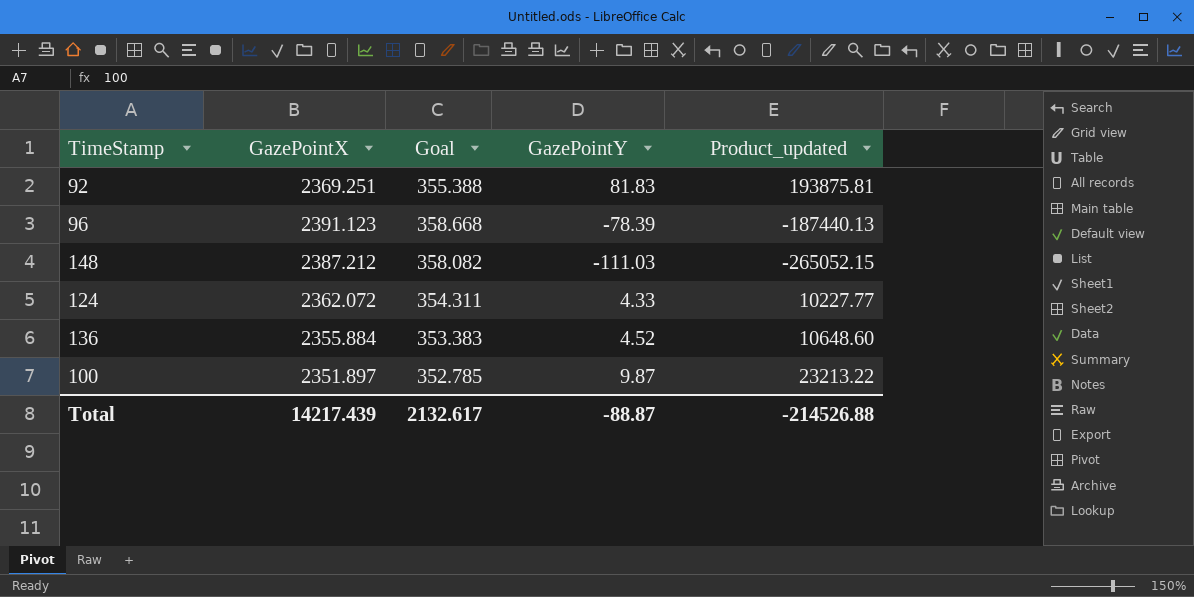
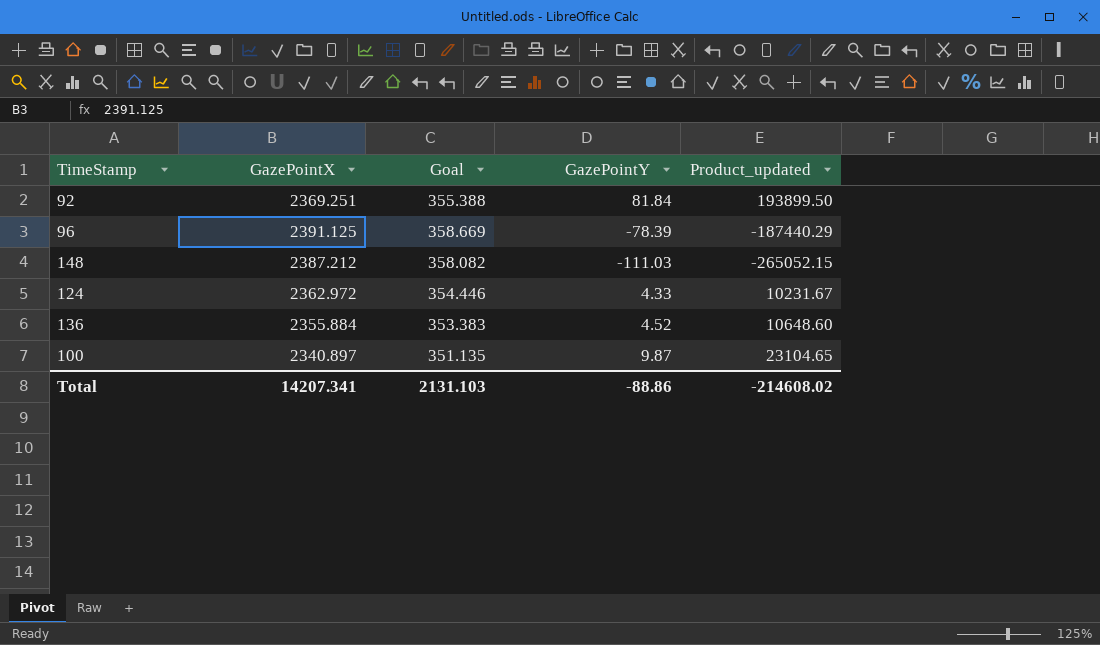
92 | GazePointY: 81.83 -> 81.84
92 | Product_updated: 193875.81 -> 193899.50
96 | GazePointX: 2391.123 -> 2391.125
96 | Goal: 358.668 -> 358.669
96 | Product_updated: -187440.13 -> -187440.29
124 | GazePointX: 2362.072 -> 2362.972
124 | Goal: 354.311 -> 354.446
124 | Product_updated: 10227.77 -> 10231.67
100 | GazePointX: 2351.897 -> 2340.897
100 | Goal: 352.785 -> 351.135
100 | Product_updated: 23213.22 -> 23104.65
Total | GazePointX: 14217.439 -> 14207.341
Total | Goal: 2132.617 -> 2131.103
Total | GazePointY: -88.87 -> -88.86
Total | Product_updated: -214526.88 -> -214608.02

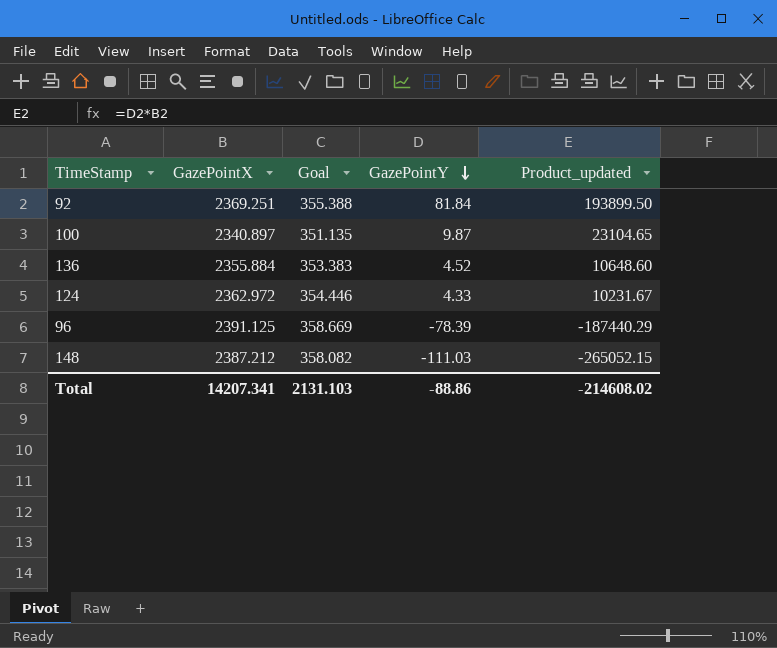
row order: none -> GazePointY descending

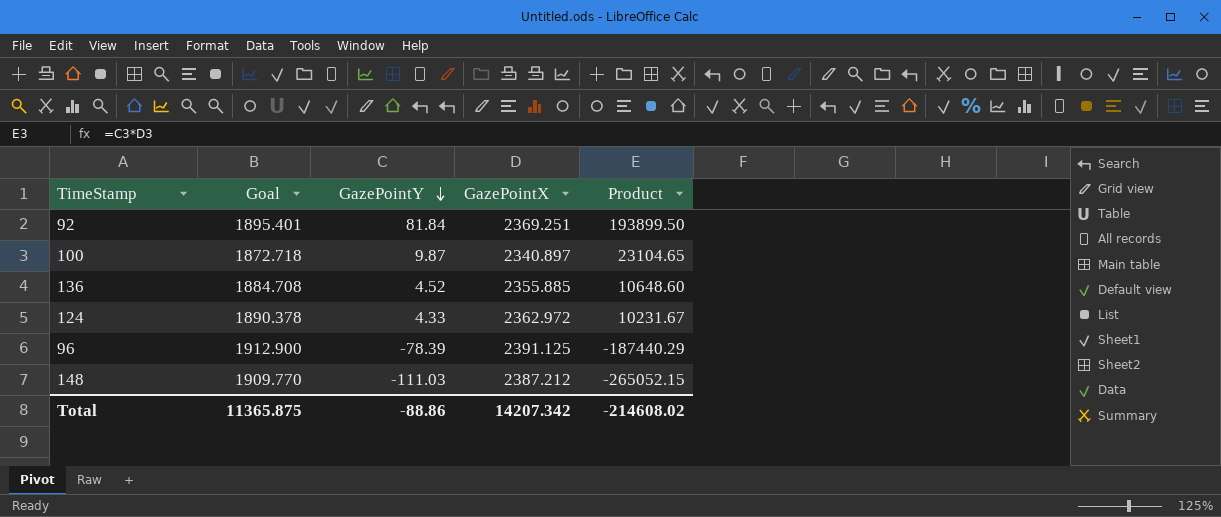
column Goal | formula: [GazePointX] * 0.15 -> [GazePointX] * 0.8
column GazePointX | position: 2 -> 4
column name: Product_updated -> Product
136 | GazePointX: 2355.884 -> 2355.885
Total | Goal: 2131.103 -> 11365.875
Total | GazePointX: 14207.341 -> 14207.342

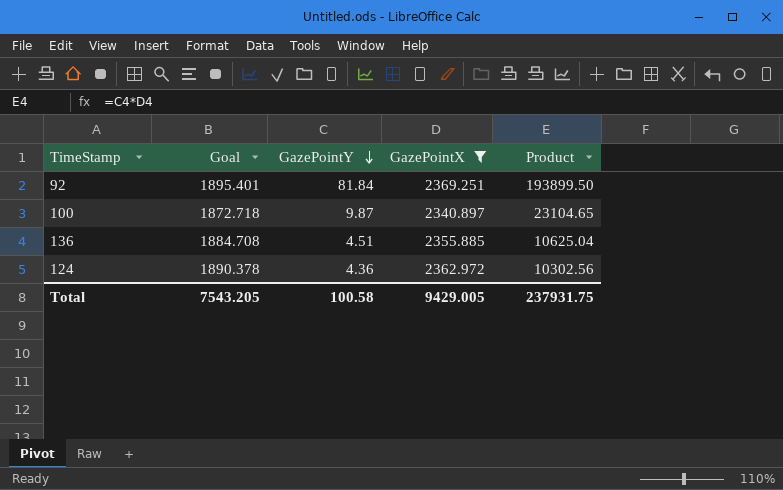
filter: none -> GazePointX <= 2369.251
136 | GazePointY: 4.52 -> 4.51
136 | Product: 10648.60 -> 10625.04
124 | GazePointY: 4.33 -> 4.36
124 | Product: 10231.67 -> 10302.56
Total | Goal: 11365.875 -> 7543.205
Total | GazePointY: -88.86 -> 100.58
Total | GazePointX: 14207.342 -> 9429.005
Total | Product: -214608.02 -> 237931.75

